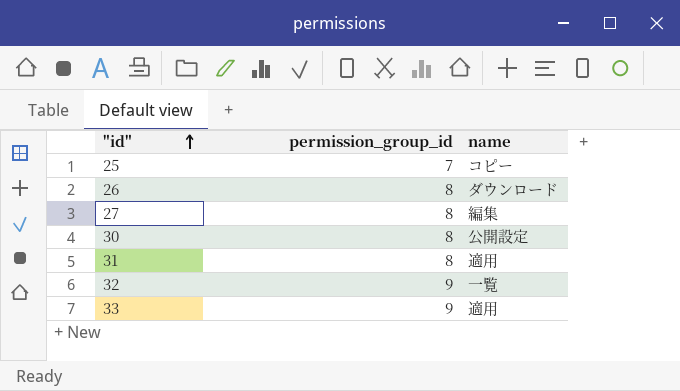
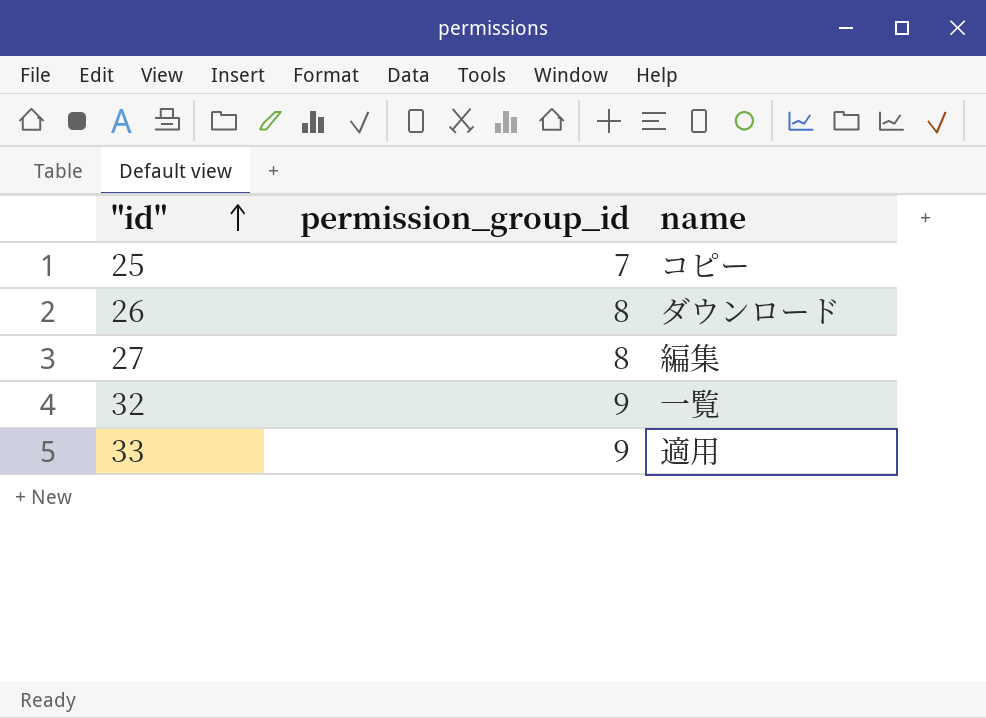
row 30: 8 | 公開設定 -> none
row 31: 8 | 適用 -> none

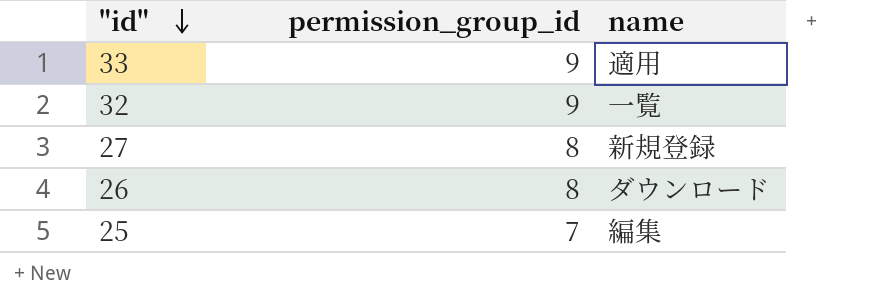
row order: "id" ascending -> "id" descending
27 | name: 編集 -> 新規登録
25 | name: コピー -> 編集

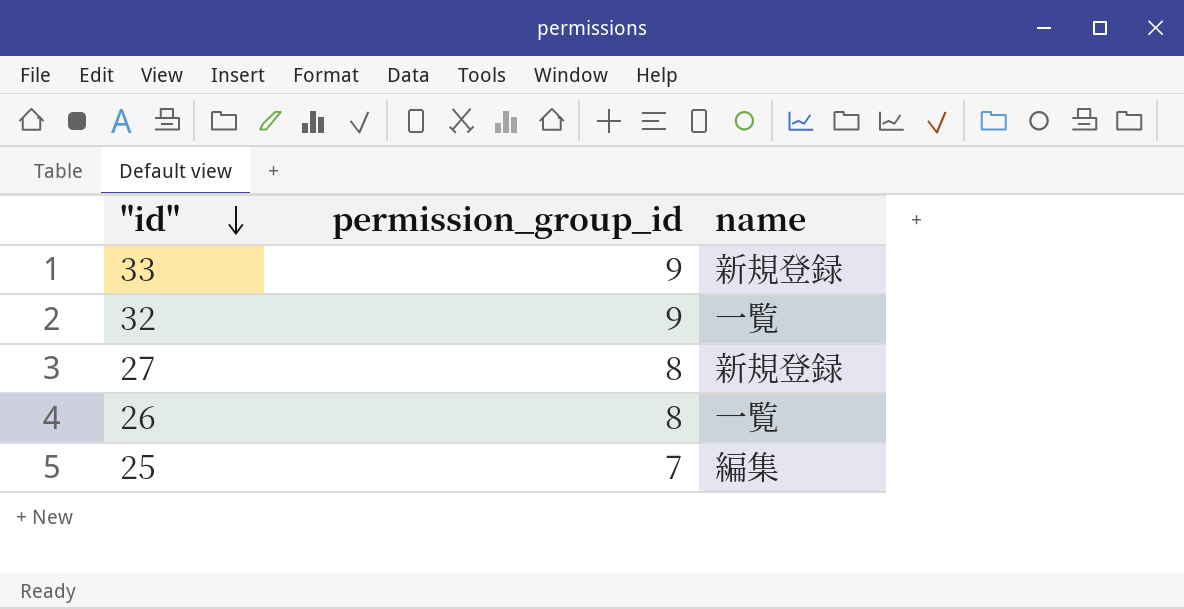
33 | name: 適用 -> 新規登録
26 | name: ダウンロード -> 一覧

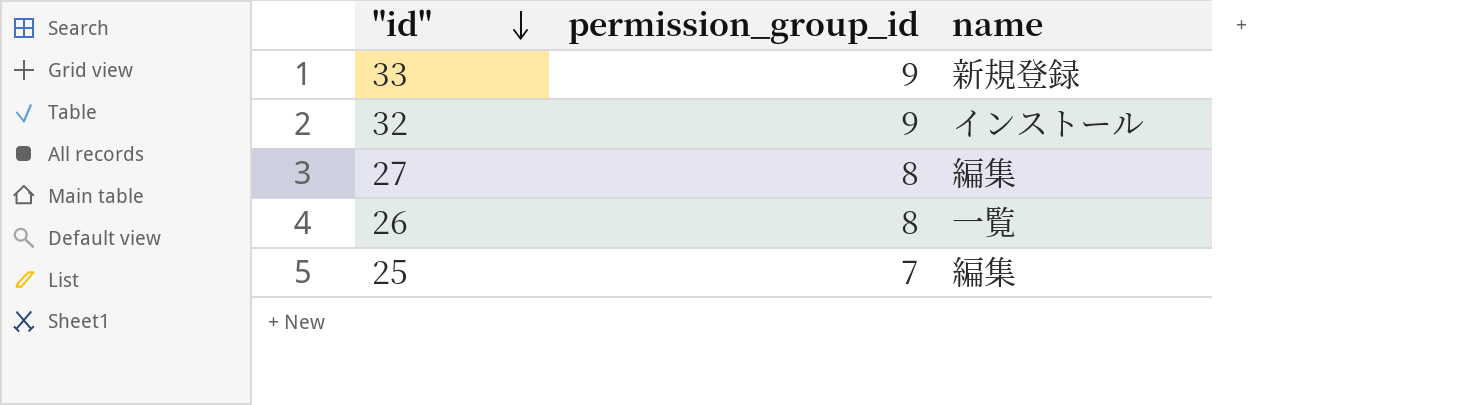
32 | name: 一覧 -> インストール
27 | name: 新規登録 -> 編集

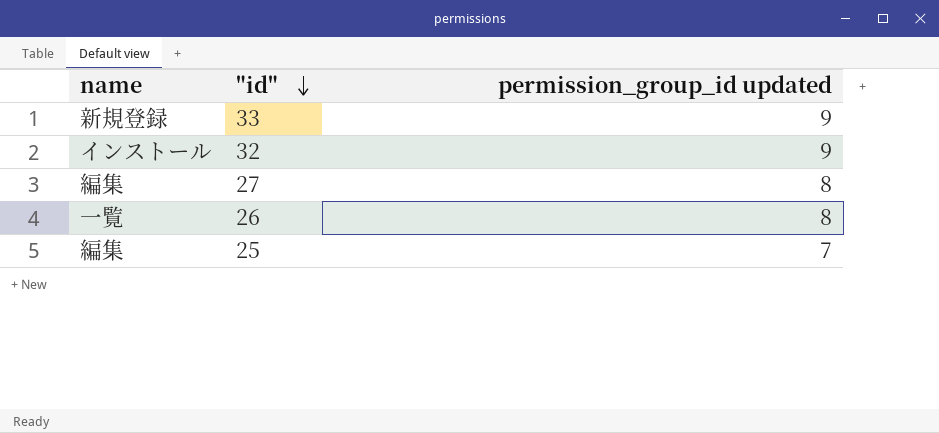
column name | position: 3 -> 1
column name: permission_group_id -> permission_group_id updated

